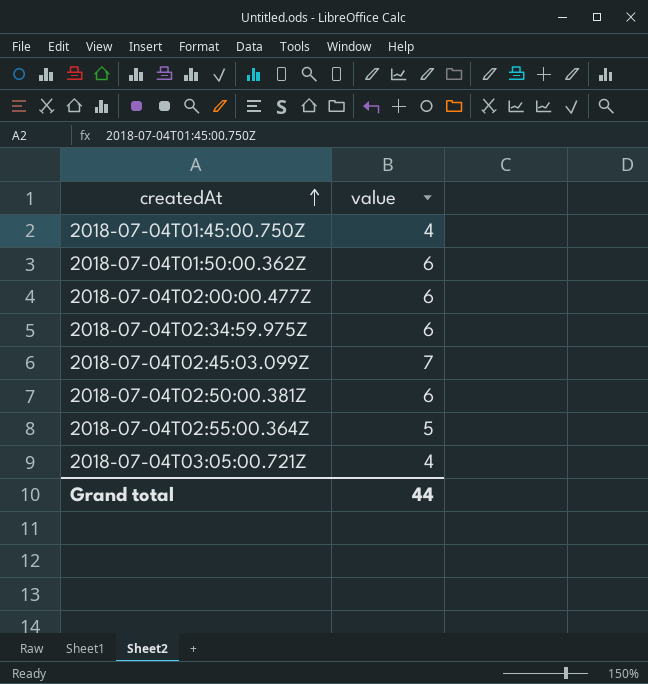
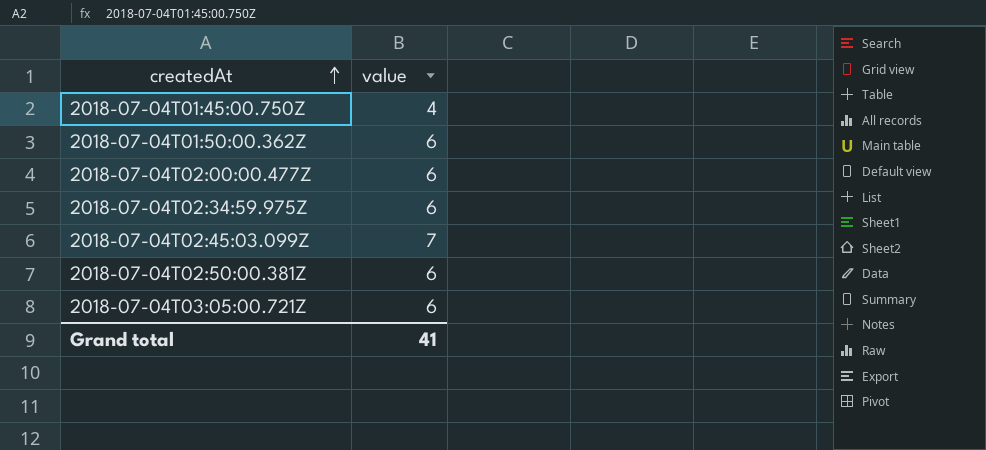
row 2018-07-04T02:55:00.364Z: 5 -> none
2018-07-04T03:05:00.721Z | value: 4 -> 6
Grand total | value: 44 -> 41

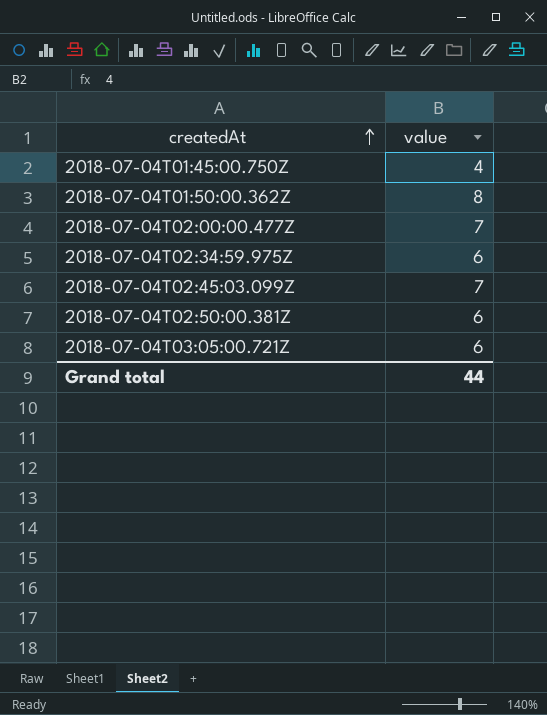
2018-07-04T01:50:00.362Z | value: 6 -> 8
2018-07-04T02:00:00.477Z | value: 6 -> 7
Grand total | value: 41 -> 44

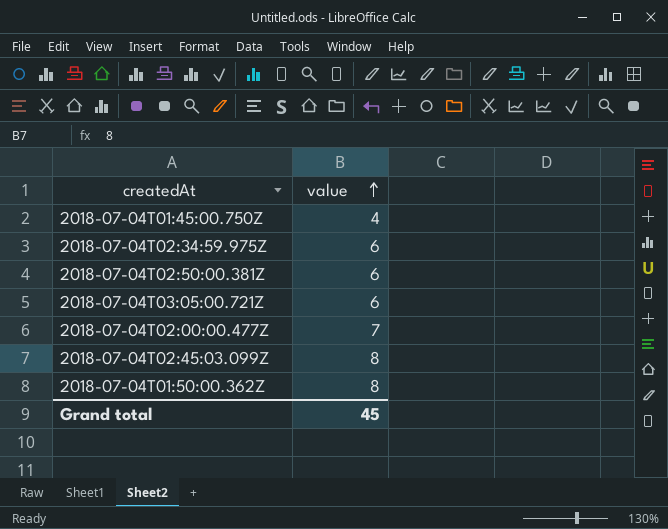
row order: createdAt ascending -> value ascending
2018-07-04T02:45:03.099Z | value: 7 -> 8
Grand total | value: 44 -> 45

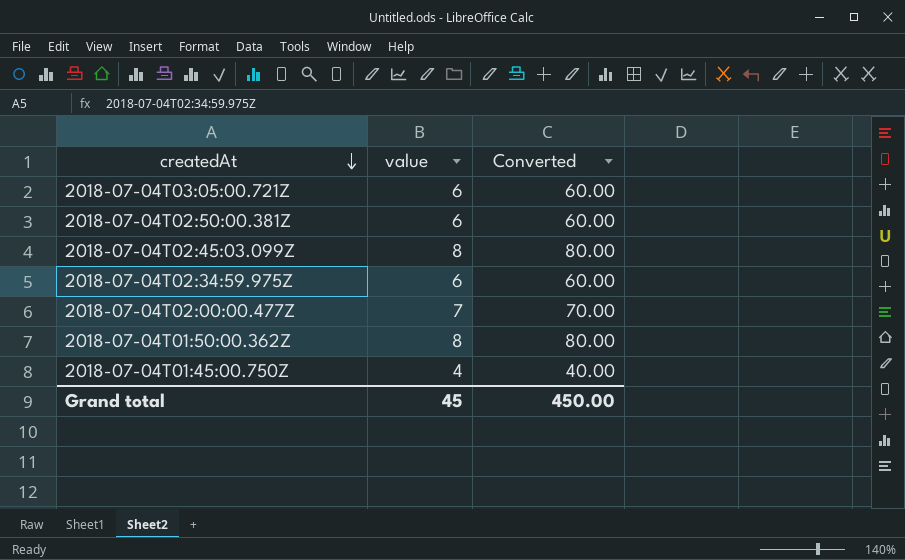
row order: value ascending -> createdAt descending
column Converted | formula: none -> [value] * 10

